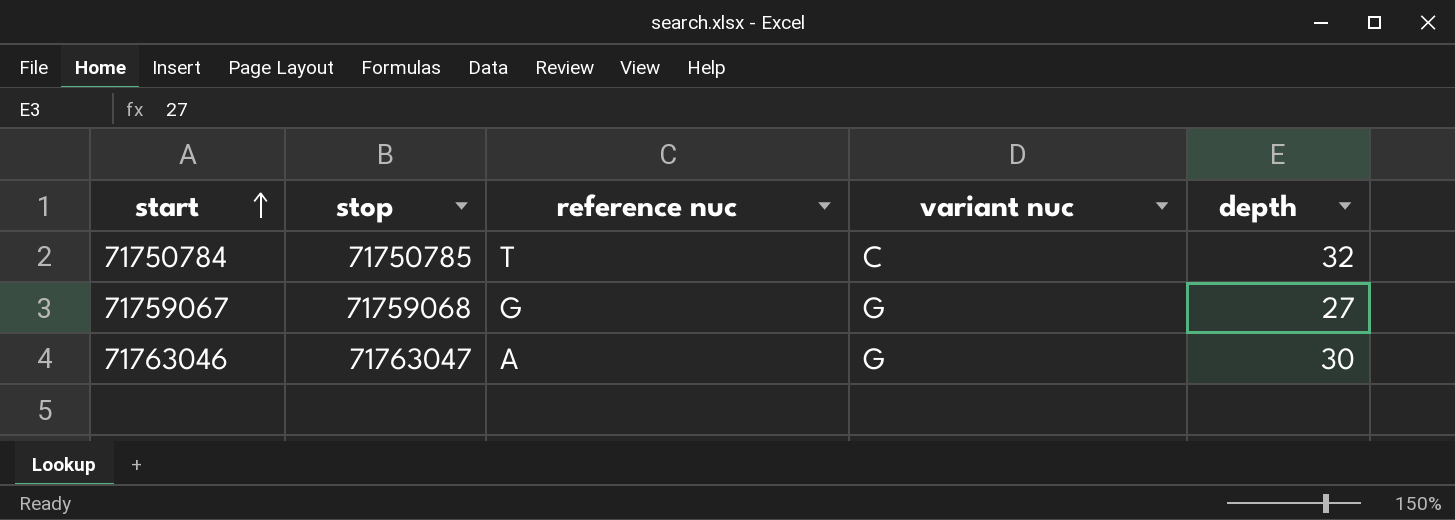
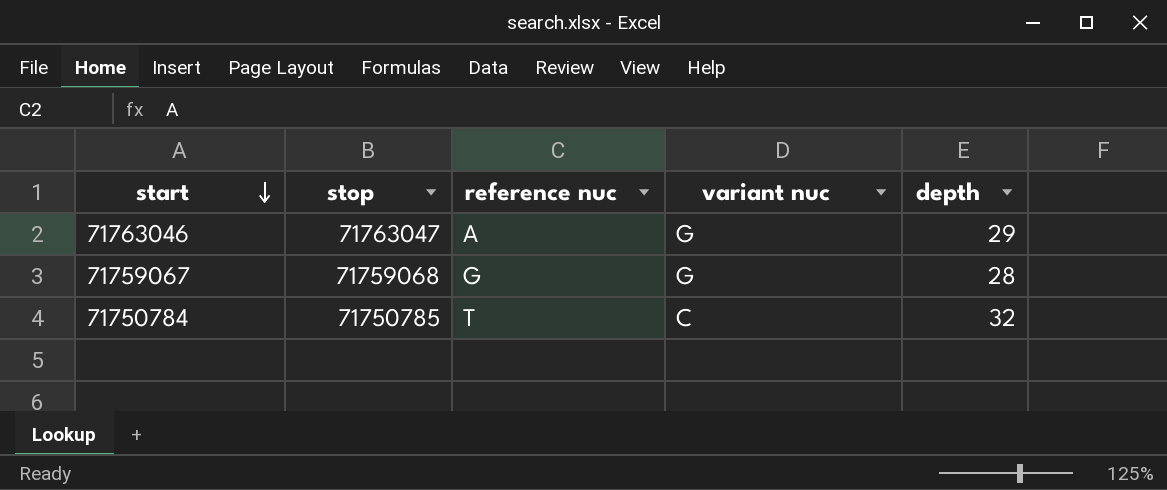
row order: start ascending -> start descending
71763046 | depth: 30 -> 29
71759067 | depth: 27 -> 28

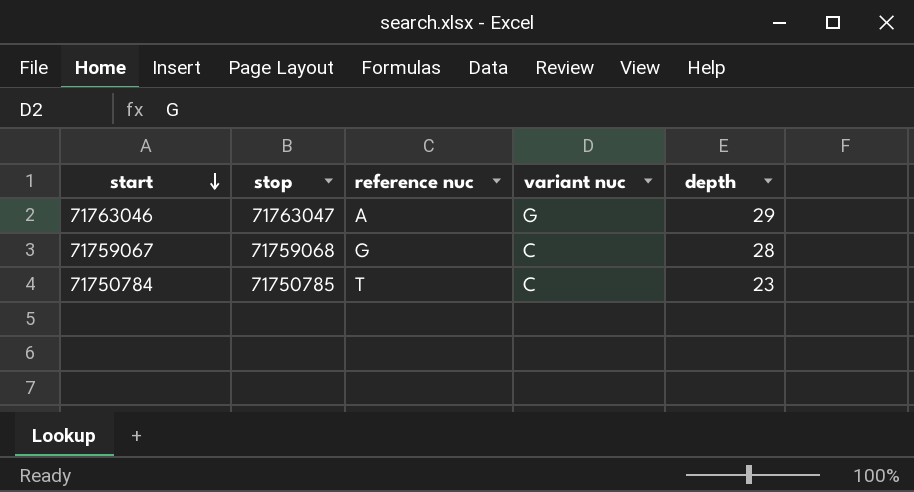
71759067 | variant nuc: G -> C
71750784 | depth: 32 -> 23

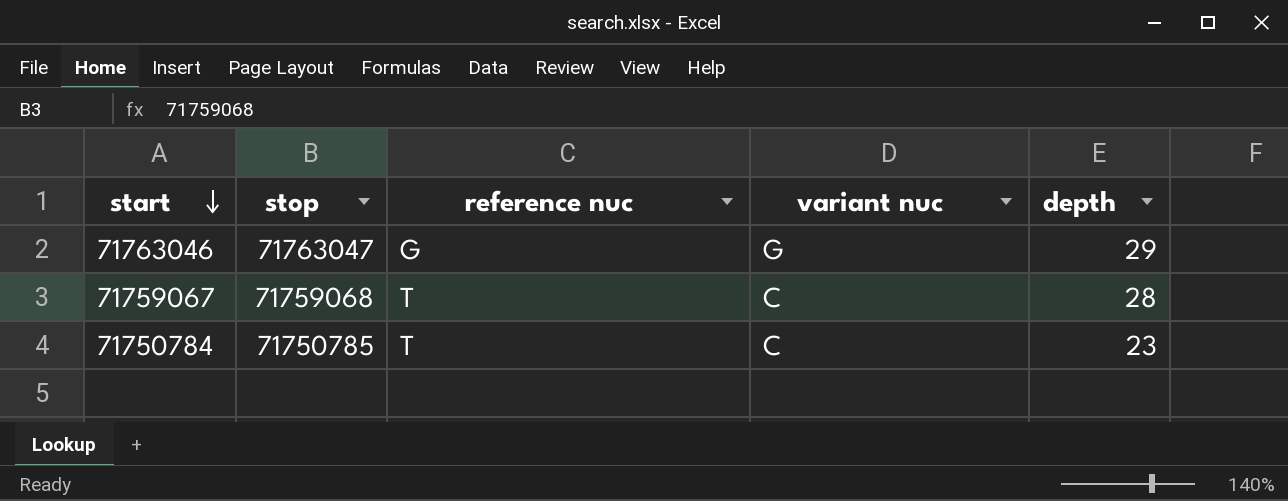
71763046 | reference nuc: A -> G
71759067 | reference nuc: G -> T

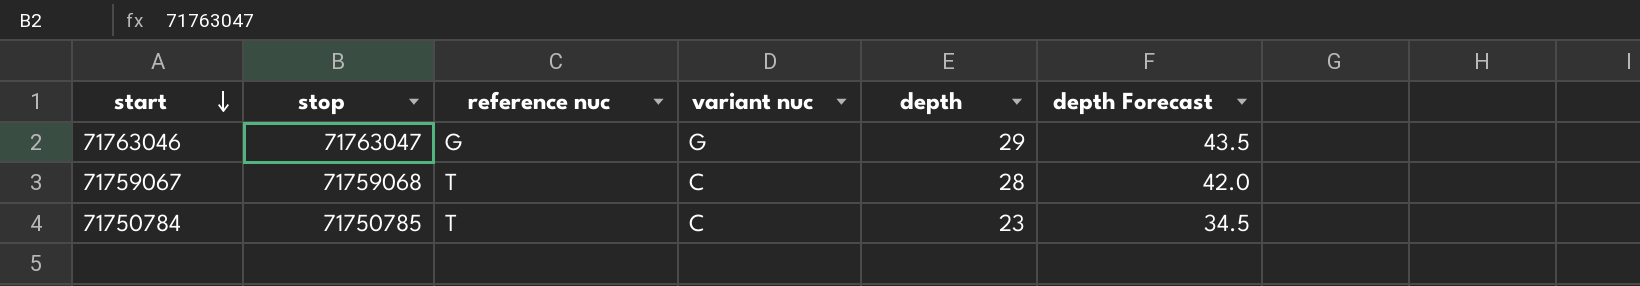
column depth Forecast | formula: none -> [depth] * 1.5

